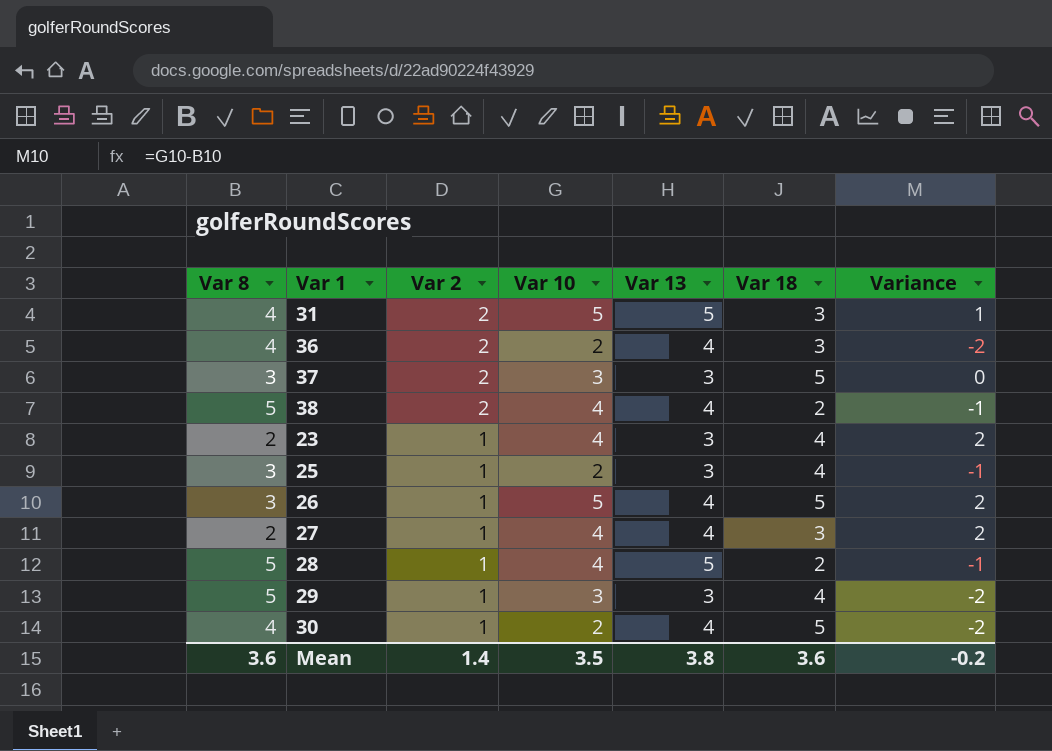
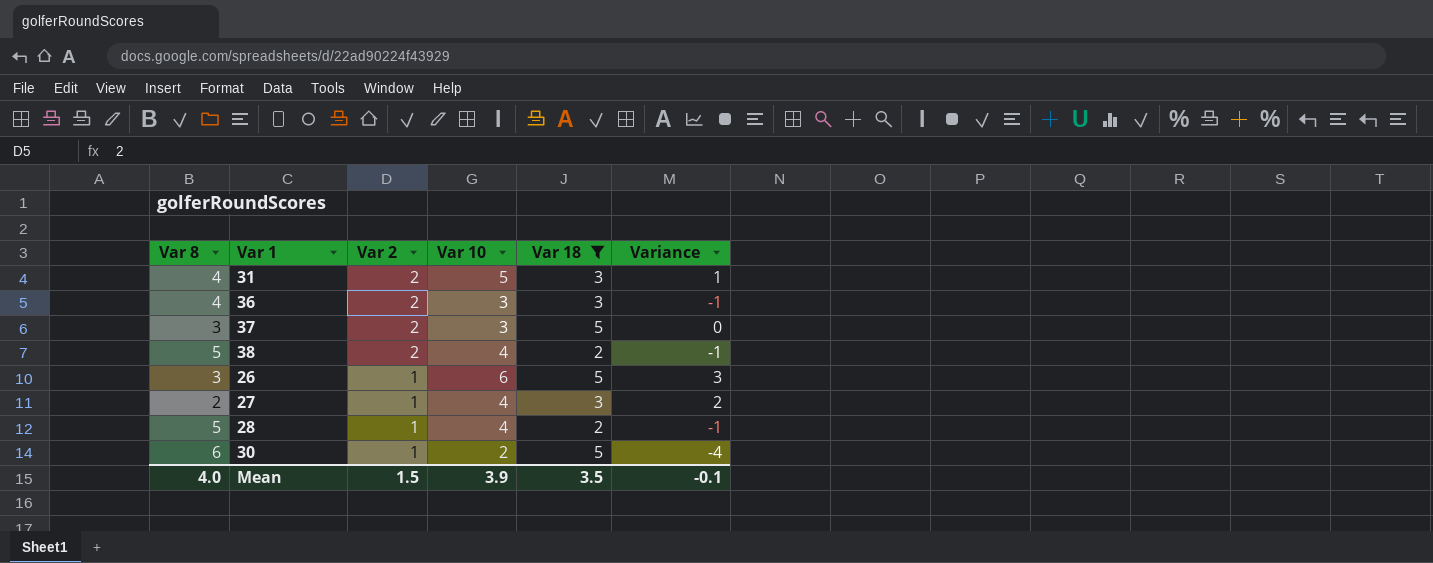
filter: none -> Var 18 != 4
column Var 13 | position: 5 -> none
36 | Var 10: 2 -> 3
36 | Variance: -2 -> -1
26 | Var 10: 5 -> 6
26 | Variance: 2 -> 3
30 | Var 8: 4 -> 6
30 | Variance: -2 -> -4
Mean | Var 8: 3.6 -> 4.0
Mean | Var 2: 1.4 -> 1.5
Mean | Var 10: 3.5 -> 3.9
Mean | Var 18: 3.6 -> 3.5
Mean | Variance: -0.2 -> -0.1

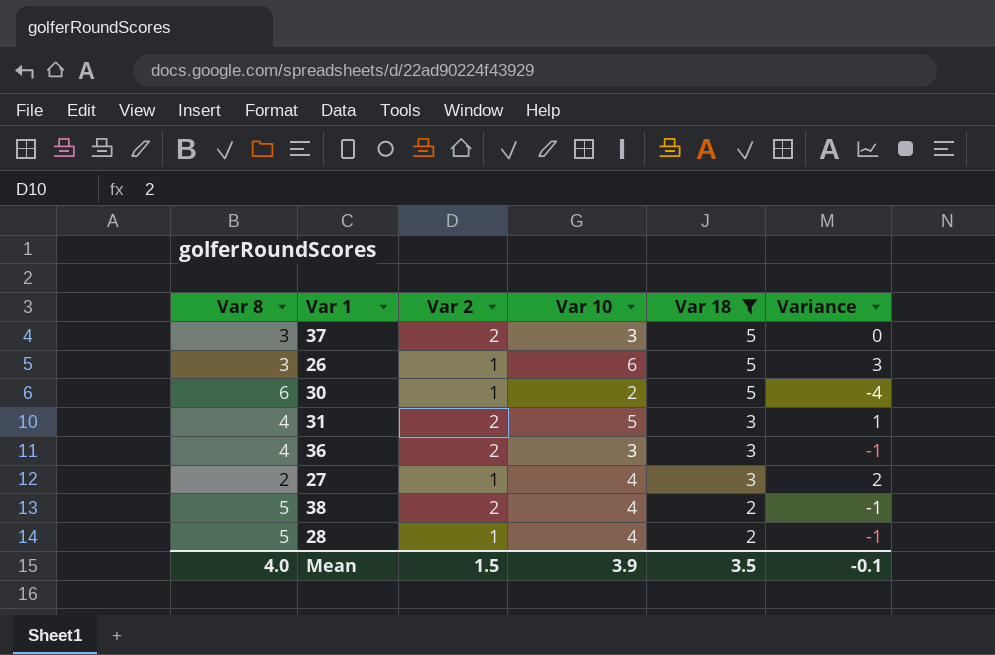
row order: Var 2 descending -> Var 18 descending

